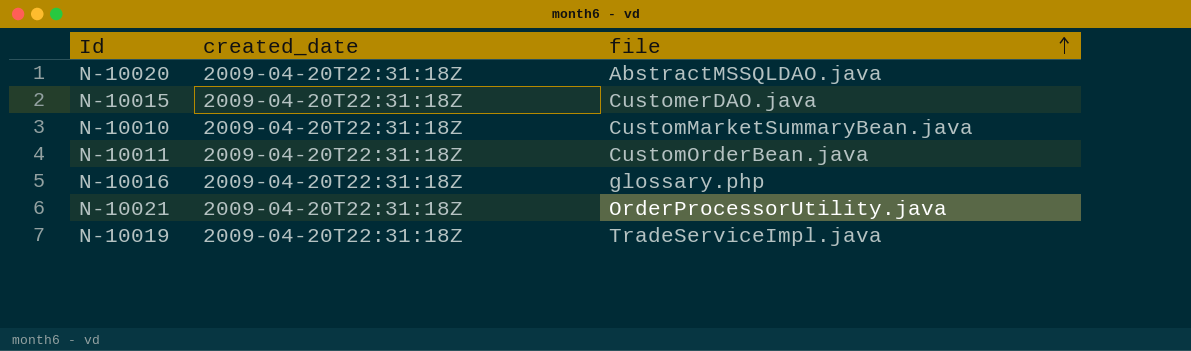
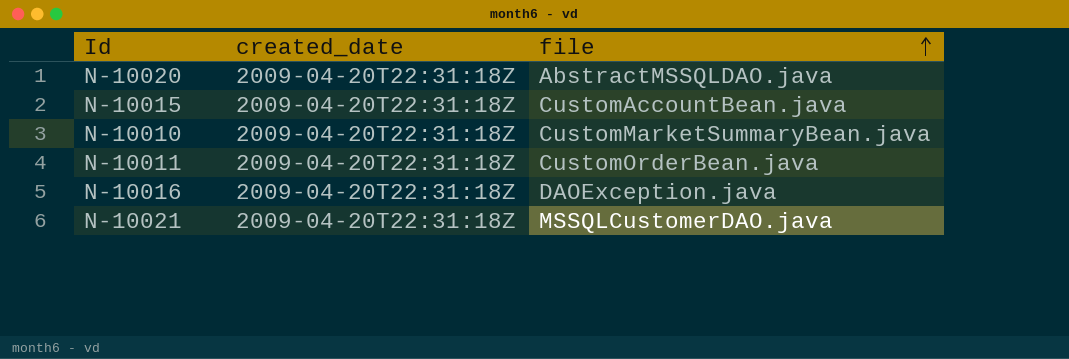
row N-10019: 2009-04-20T22:31:18Z | TradeServiceImpl.java -> none
N-10015 | file: CustomerDAO.java -> CustomAccountBean.java
N-10016 | file: glossary.php -> DAOException.java
N-10021 | file: OrderProcessorUtility.java -> MSSQLCustomerDAO.java

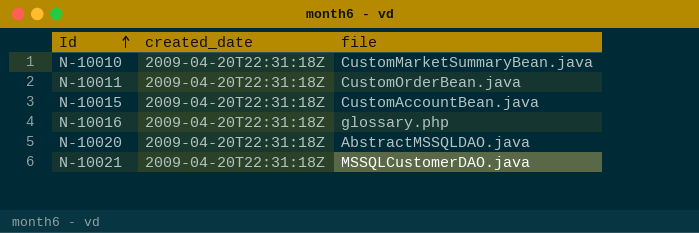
row order: file ascending -> Id ascending
N-10016 | file: DAOException.java -> glossary.php

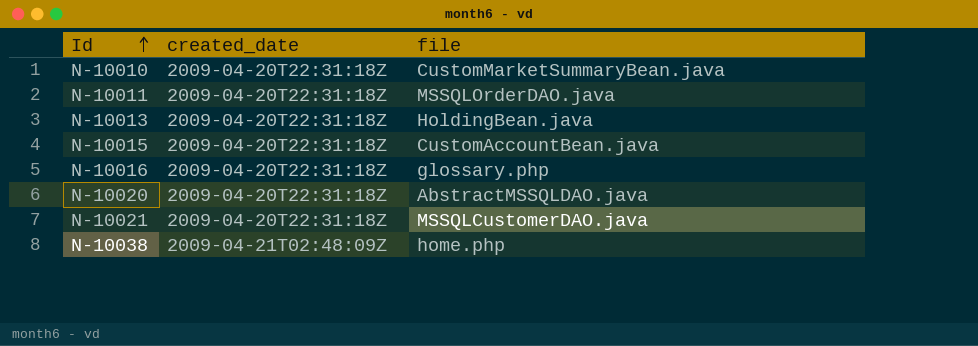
N-10011 | file: CustomOrderBean.java -> MSSQLOrderDAO.java
row N-10013: none -> 2009-04-20T22:31:18Z | HoldingBean.java
row N-10038: none -> 2009-04-21T02:48:09Z | home.php

